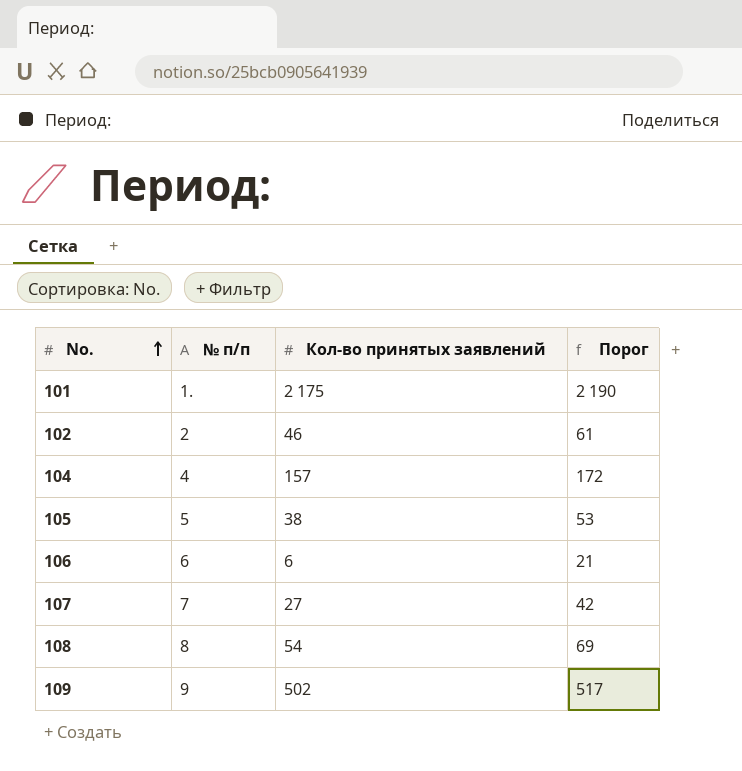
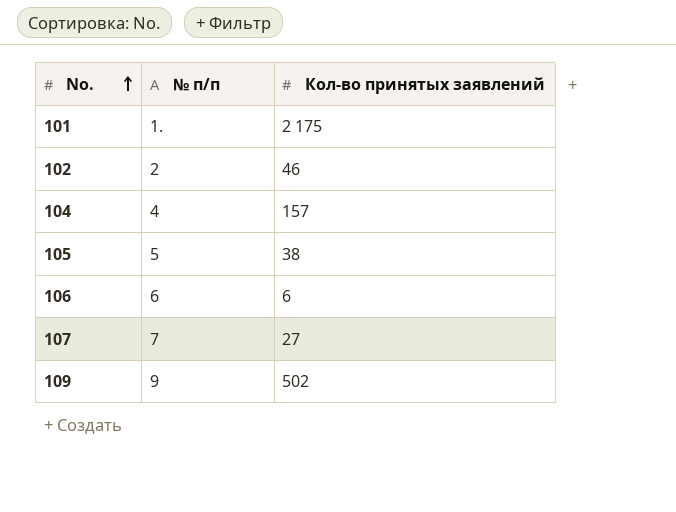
column Порог | formula: [Кол-во принятых заявлений] + 15 -> none
row 108: 8 | 54 | 69 -> none

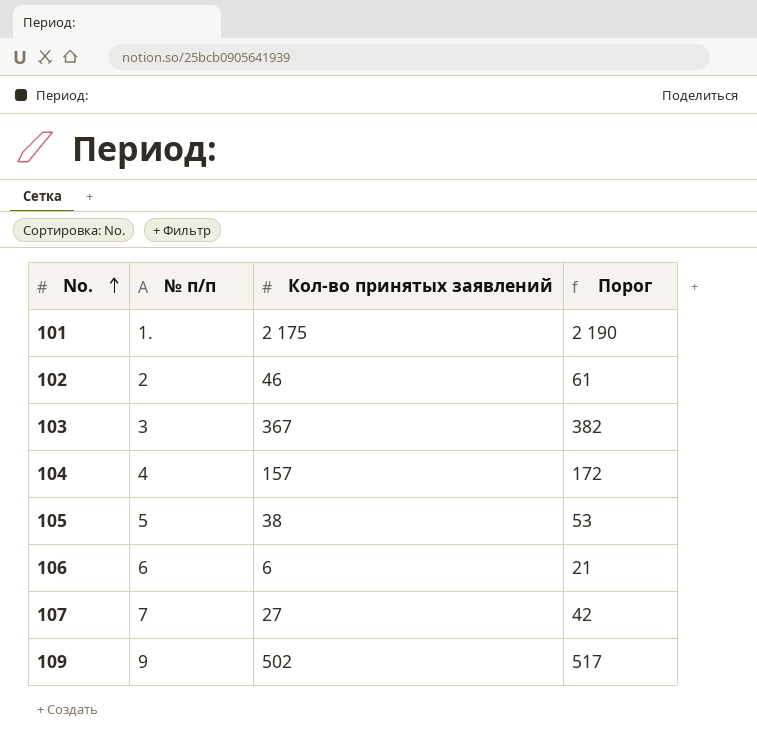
column Порог | formula: none -> [Кол-во принятых заявлений] + 15
row 103: none -> 3 | 367 | 382

